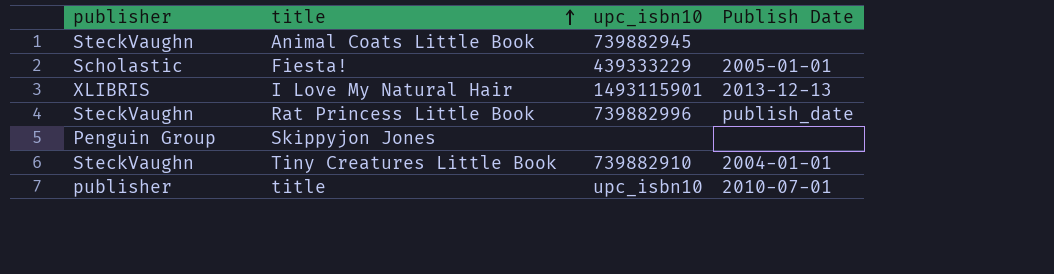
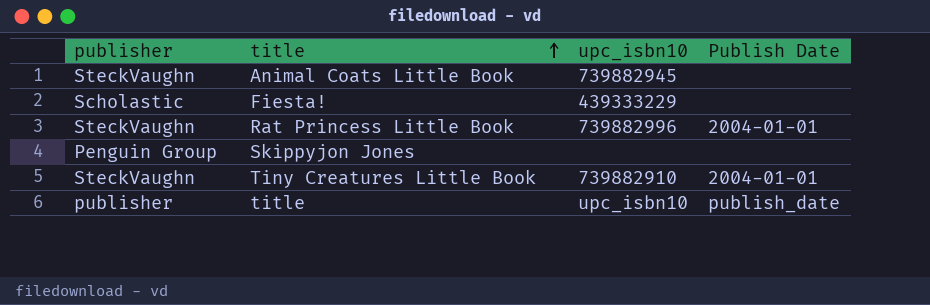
row I Love My Natural Hair: XLIBRIS | 1493115901 | 2013-12-13 -> none
Fiesta! | Publish Date: 2005-01-01 -> none
Rat Princess Little Book | Publish Date: publish_date -> 2004-01-01
title | Publish Date: 2010-07-01 -> publish_date

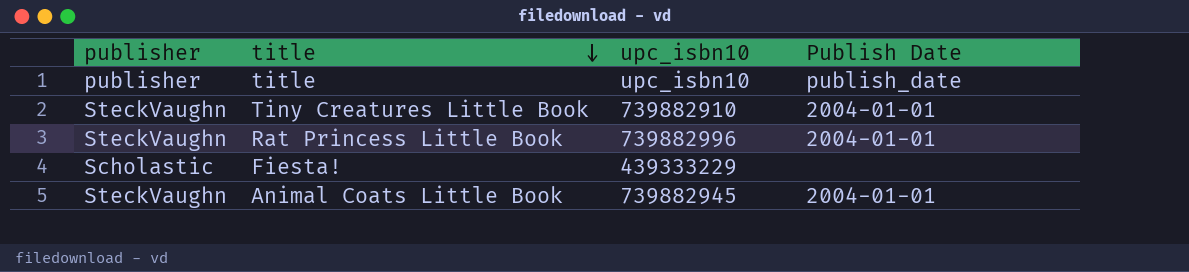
row order: title ascending -> title descending
row Skippyjon Jones: Penguin Group | none | none -> none
Animal Coats Little Book | Publish Date: none -> 2004-01-01

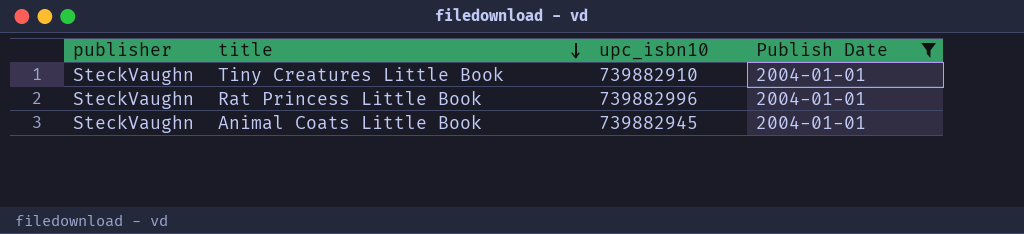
filter: none -> Publish Date = 2004-01-01

